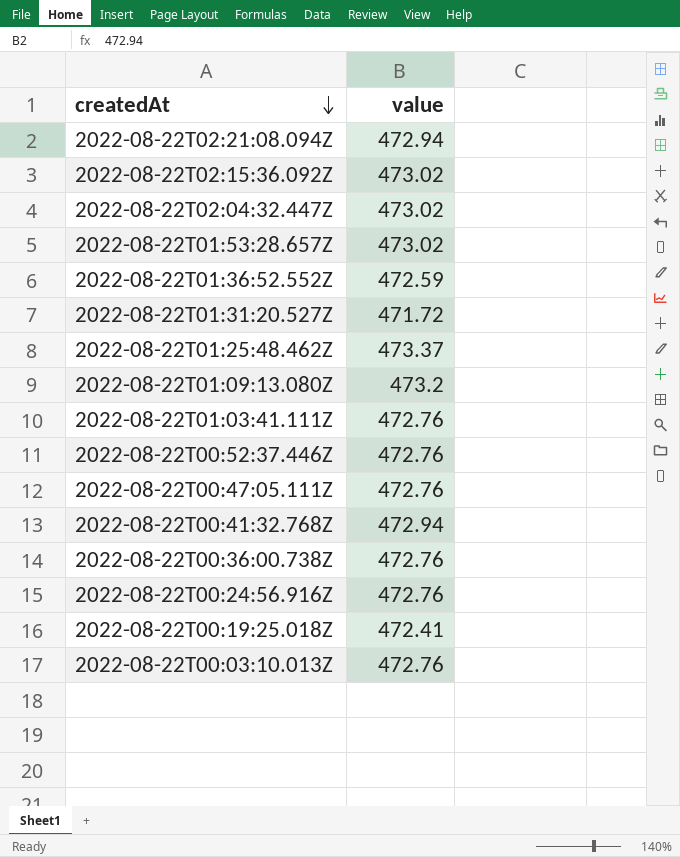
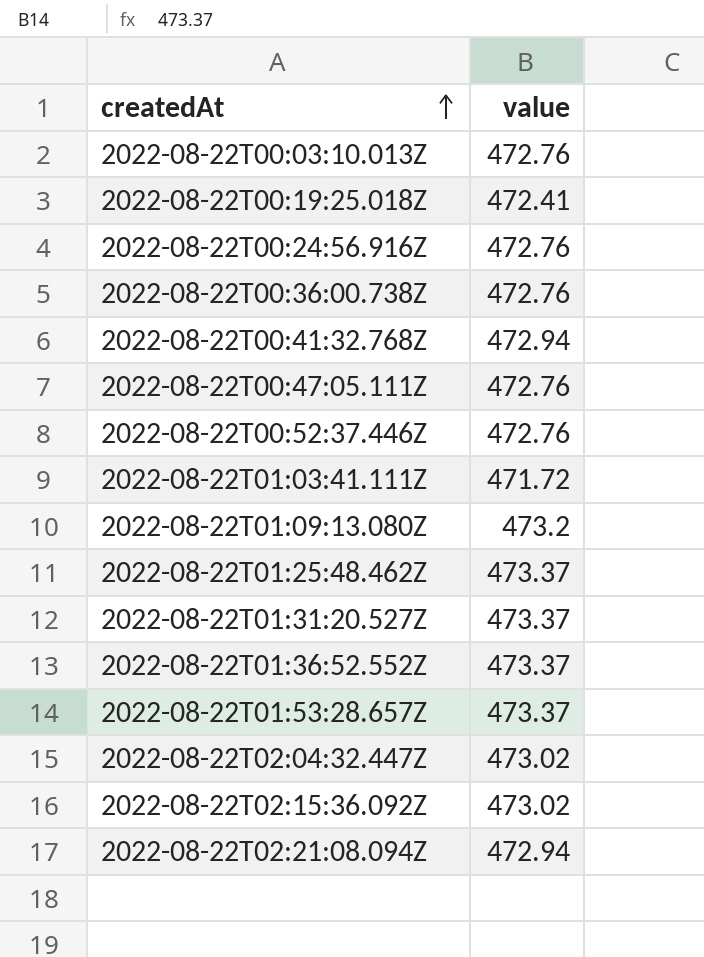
row order: createdAt descending -> createdAt ascending
2022-08-22T01:03:41.111Z | value: 472.76 -> 471.72
2022-08-22T01:31:20.527Z | value: 471.72 -> 473.37
2022-08-22T01:36:52.552Z | value: 472.59 -> 473.37
2022-08-22T01:53:28.657Z | value: 473.02 -> 473.37

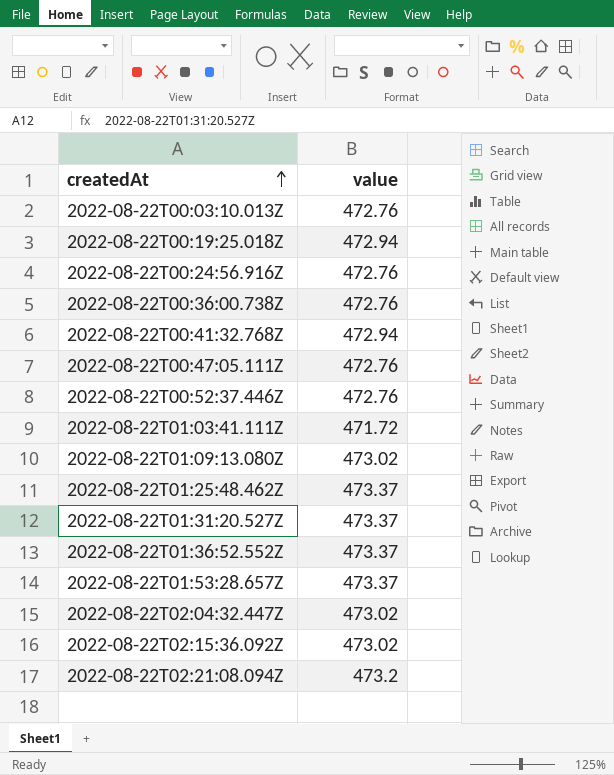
2022-08-22T00:19:25.018Z | value: 472.41 -> 472.94
2022-08-22T01:09:13.080Z | value: 473.2 -> 473.02
2022-08-22T02:21:08.094Z | value: 472.94 -> 473.2

